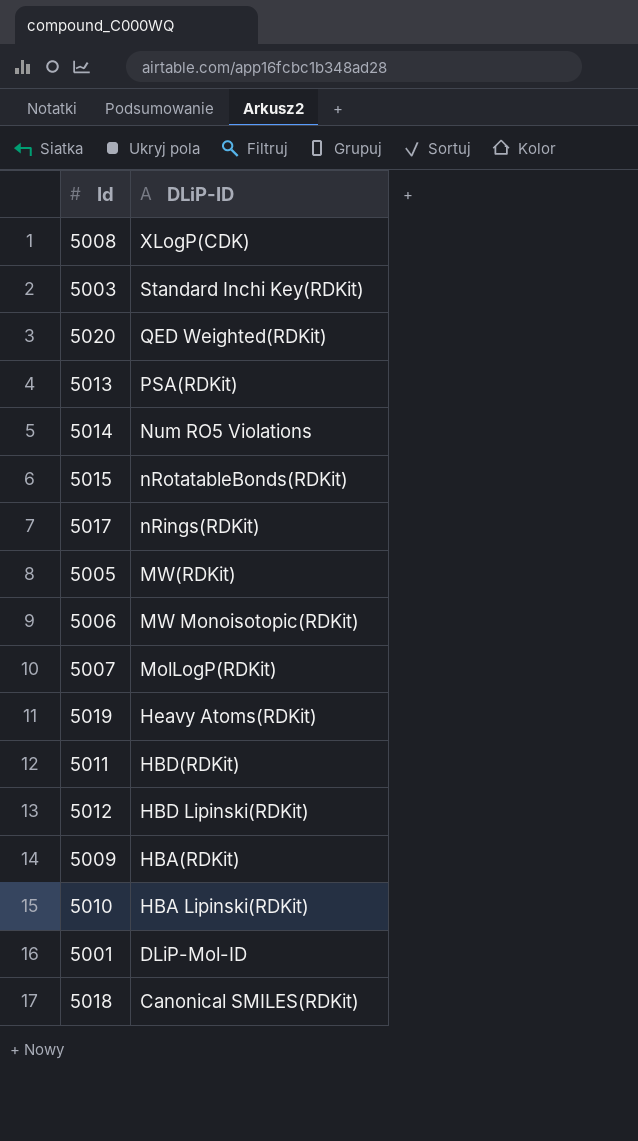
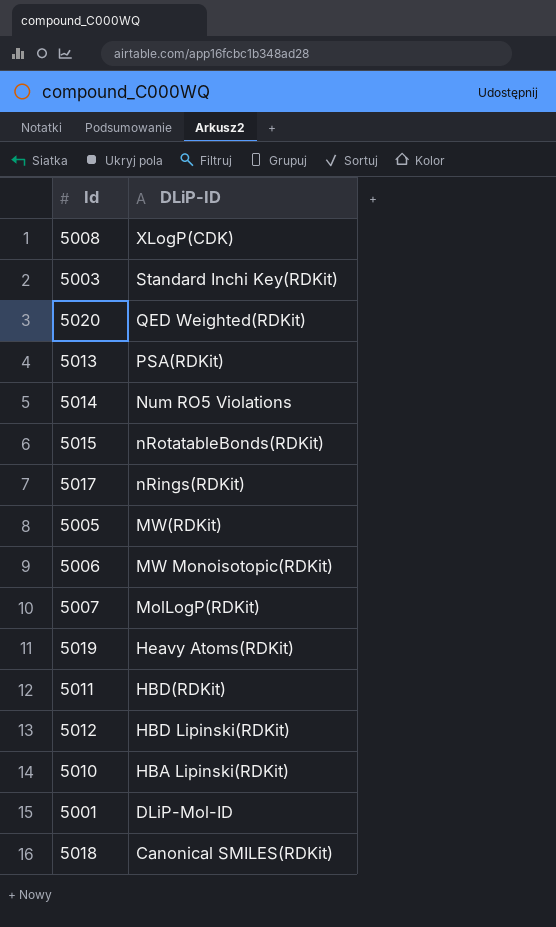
row 5009: HBA(RDKit) -> none

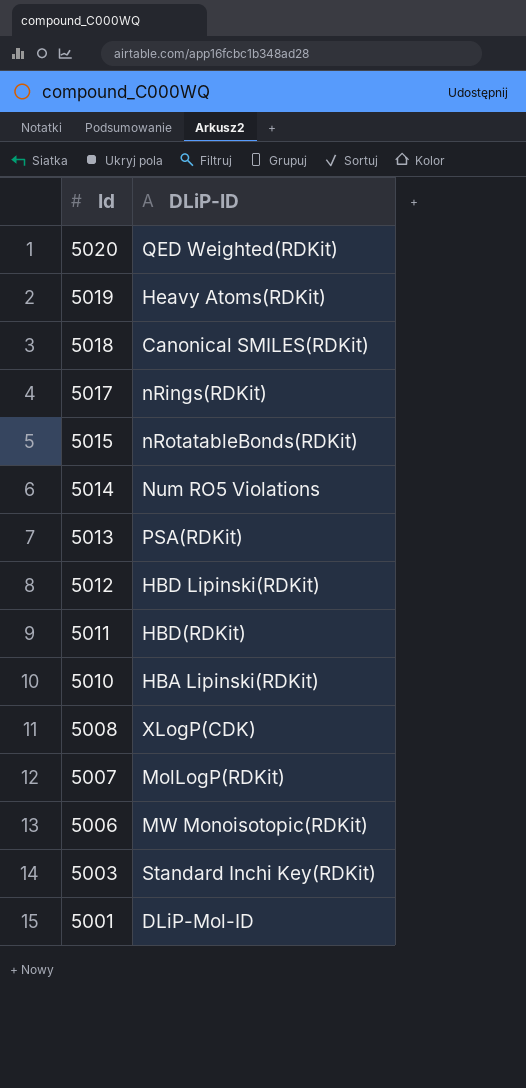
row order: DLiP-ID descending -> Id descending
row 5005: MW(RDKit) -> none

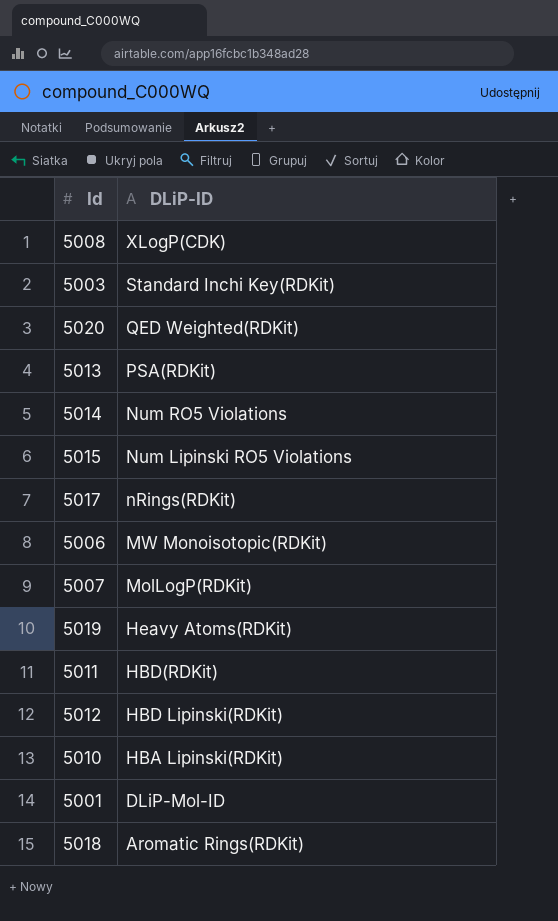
row order: Id descending -> DLiP-ID descending
5015 | DLiP-ID: nRotatableBonds(RDKit) -> Num Lipinski RO5 Violations
5018 | DLiP-ID: Canonical SMILES(RDKit) -> Aromatic Rings(RDKit)

